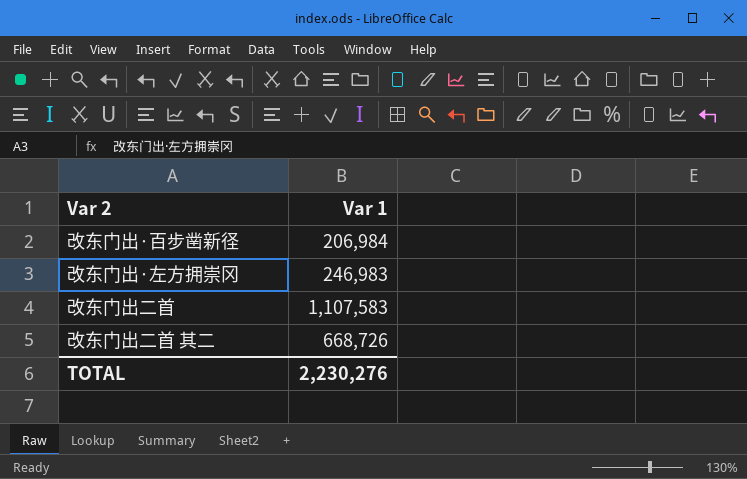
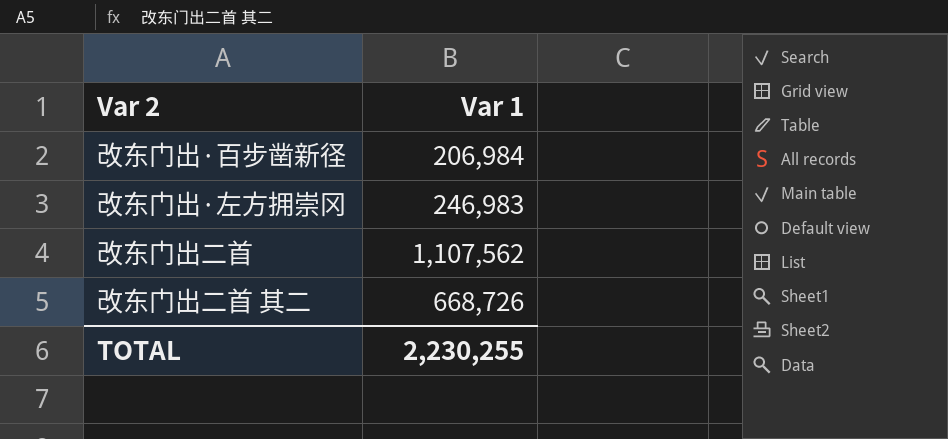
改东门出二首 | Var 1: 1,107,583 -> 1,107,562
TOTAL | Var 1: 2,230,276 -> 2,230,255

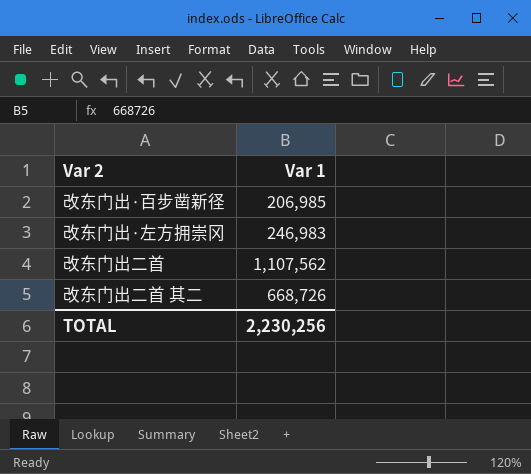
改东门出·百步凿新径 | Var 1: 206,984 -> 206,985
TOTAL | Var 1: 2,230,255 -> 2,230,256

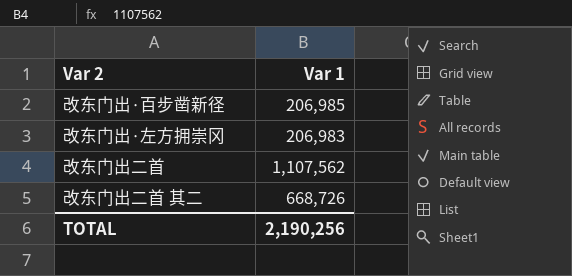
改东门出·左方拥崇冈 | Var 1: 246,983 -> 206,983
TOTAL | Var 1: 2,230,256 -> 2,190,256

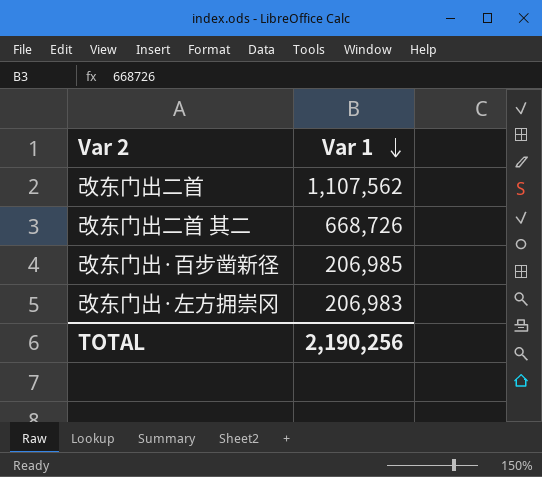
row order: none -> Var 1 descending

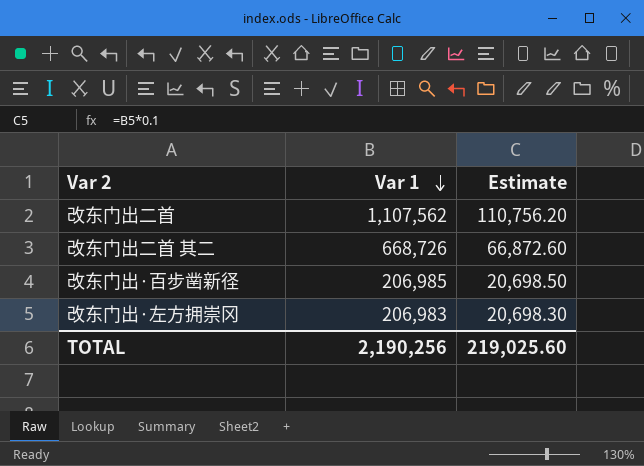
column Estimate | formula: none -> [Var 1] * 0.1

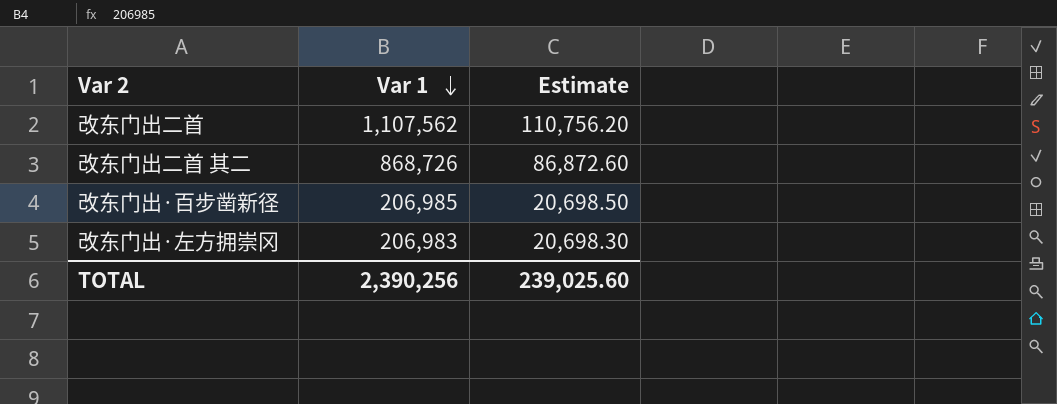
改东门出二首 其二 | Var 1: 668,726 -> 868,726
改东门出二首 其二 | Estimate: 66,872.60 -> 86,872.60
TOTAL | Var 1: 2,190,256 -> 2,390,256
TOTAL | Estimate: 219,025.60 -> 239,025.60

